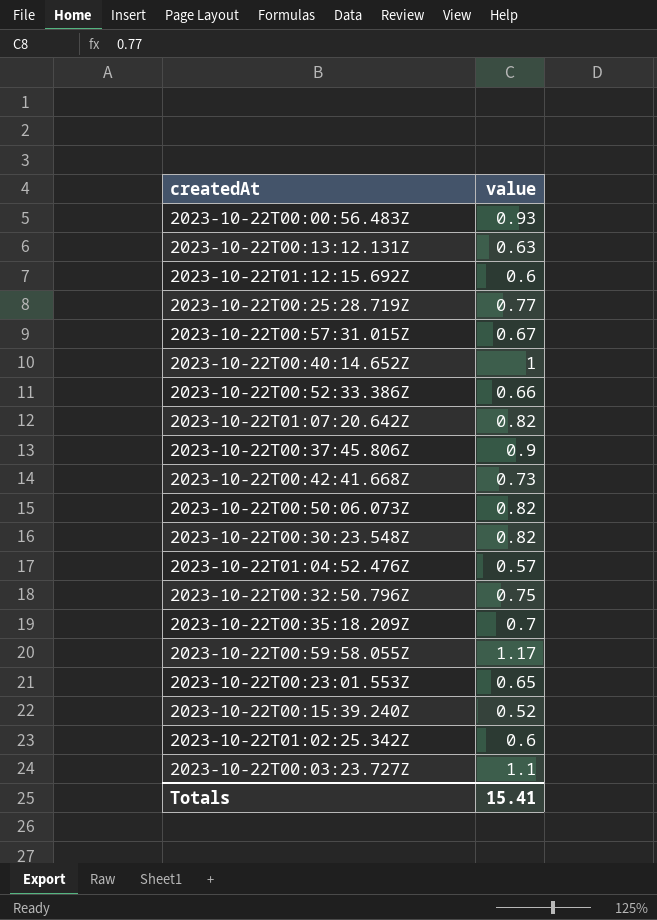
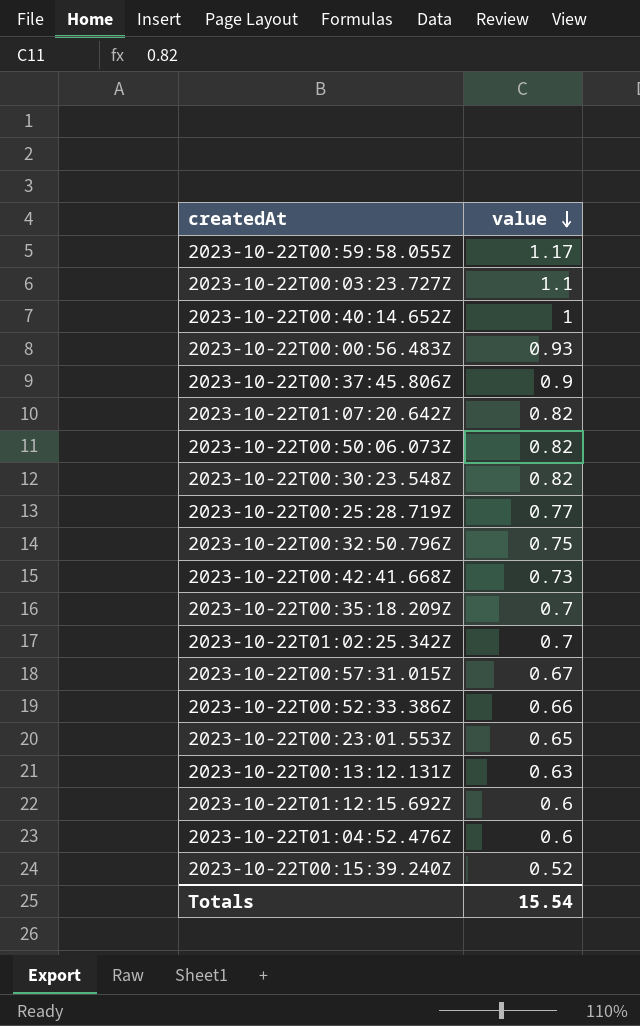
row order: none -> value descending
2023-10-22T01:02:25.342Z | value: 0.6 -> 0.7
2023-10-22T01:04:52.476Z | value: 0.57 -> 0.6
Totals | value: 15.41 -> 15.54

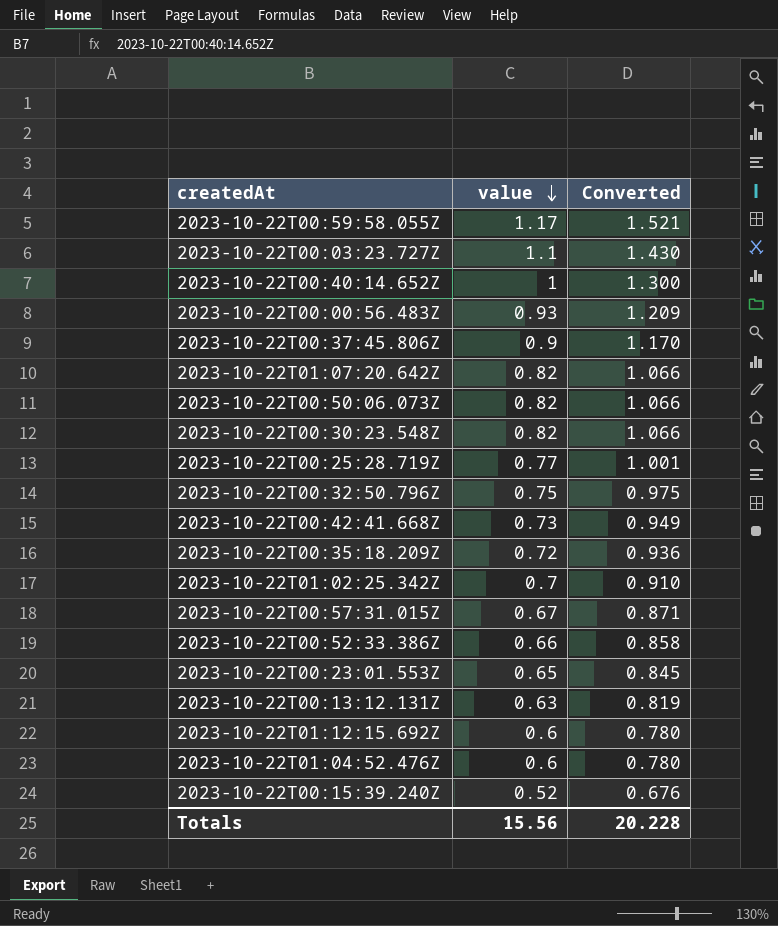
column Converted | formula: none -> [value] * 1.3
2023-10-22T00:35:18.209Z | value: 0.7 -> 0.72
Totals | value: 15.54 -> 15.56

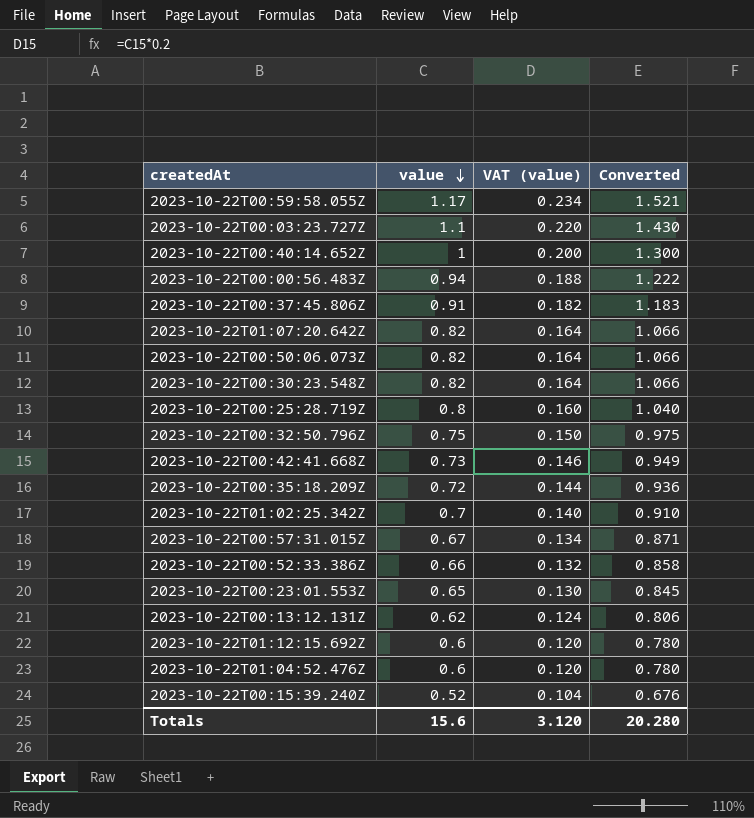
column VAT (value) | formula: none -> [value] * 0.2
2023-10-22T00:00:56.483Z | value: 0.93 -> 0.94
2023-10-22T00:00:56.483Z | Converted: 1.209 -> 1.222
2023-10-22T00:37:45.806Z | value: 0.9 -> 0.91
2023-10-22T00:37:45.806Z | Converted: 1.170 -> 1.183
2023-10-22T00:25:28.719Z | value: 0.77 -> 0.8
2023-10-22T00:25:28.719Z | Converted: 1.001 -> 1.040
2023-10-22T00:13:12.131Z | value: 0.63 -> 0.62
2023-10-22T00:13:12.131Z | Converted: 0.819 -> 0.806
Totals | value: 15.56 -> 15.6
Totals | Converted: 20.228 -> 20.280

